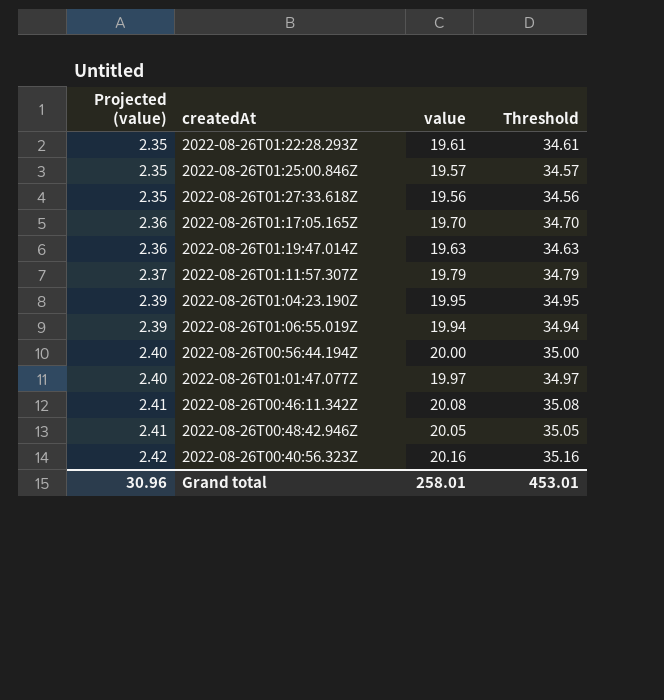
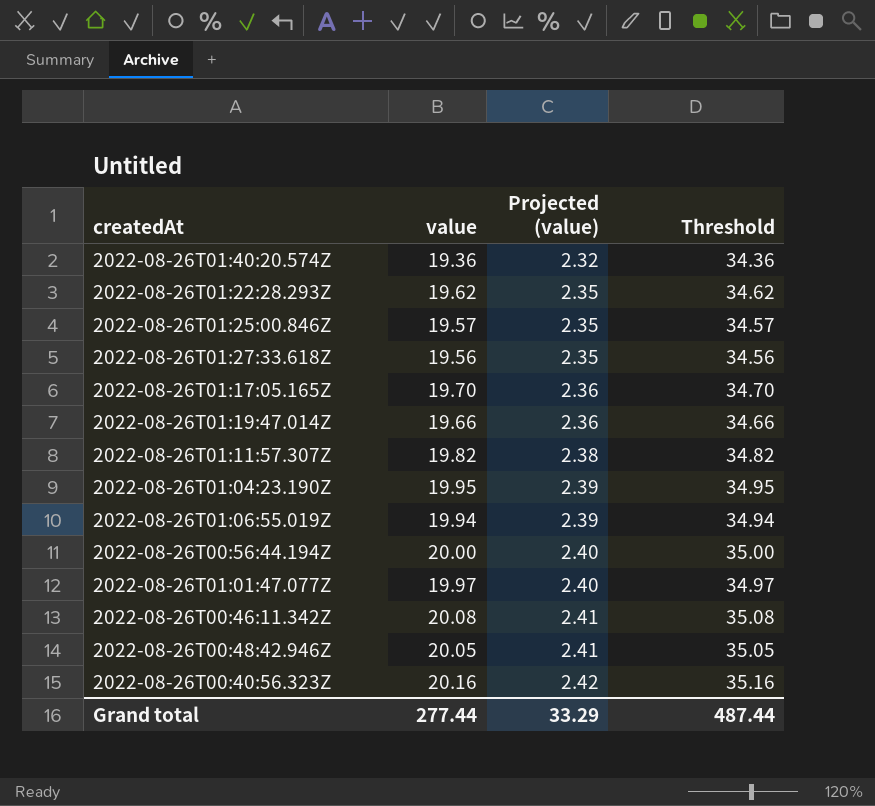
column Projected (value) | position: 1 -> 3
row 2022-08-26T01:40:20.574Z: none -> 19.36 | 2.32 | 34.36
2022-08-26T01:22:28.293Z | value: 19.61 -> 19.62
2022-08-26T01:22:28.293Z | Threshold: 34.61 -> 34.62
2022-08-26T01:19:47.014Z | value: 19.63 -> 19.66
2022-08-26T01:19:47.014Z | Threshold: 34.63 -> 34.66
2022-08-26T01:11:57.307Z | value: 19.79 -> 19.82
2022-08-26T01:11:57.307Z | Projected (value): 2.37 -> 2.38
2022-08-26T01:11:57.307Z | Threshold: 34.79 -> 34.82
Grand total | value: 258.01 -> 277.44
Grand total | Projected (value): 30.96 -> 33.29
Grand total | Threshold: 453.01 -> 487.44

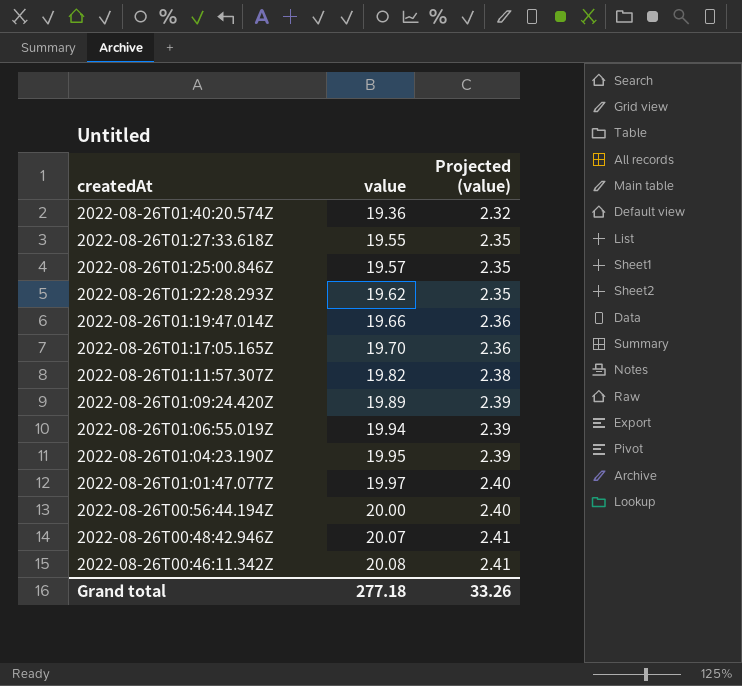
row order: Projected (value) ascending -> createdAt descending
column Threshold | formula: [value] + 15 -> none
row 2022-08-26T00:40:56.323Z: 20.16 | 2.42 | 35.16 -> none
2022-08-26T01:27:33.618Z | value: 19.56 -> 19.55
row 2022-08-26T01:09:24.420Z: none -> 19.89 | 2.39
2022-08-26T00:48:42.946Z | value: 20.05 -> 20.07
Grand total | value: 277.44 -> 277.18
Grand total | Projected (value): 33.29 -> 33.26

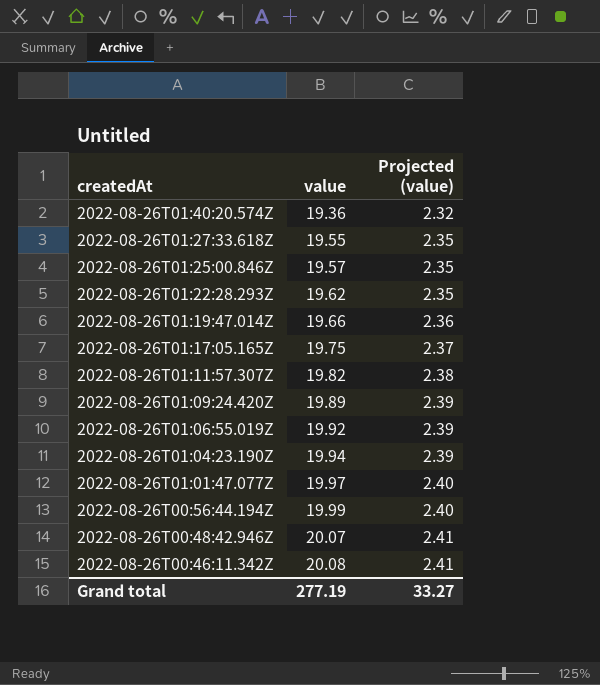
2022-08-26T01:17:05.165Z | value: 19.70 -> 19.75
2022-08-26T01:17:05.165Z | Projected (value): 2.36 -> 2.37
2022-08-26T01:06:55.019Z | value: 19.94 -> 19.92
2022-08-26T01:04:23.190Z | value: 19.95 -> 19.94
2022-08-26T00:56:44.194Z | value: 20.00 -> 19.99
Grand total | value: 277.18 -> 277.19
Grand total | Projected (value): 33.26 -> 33.27

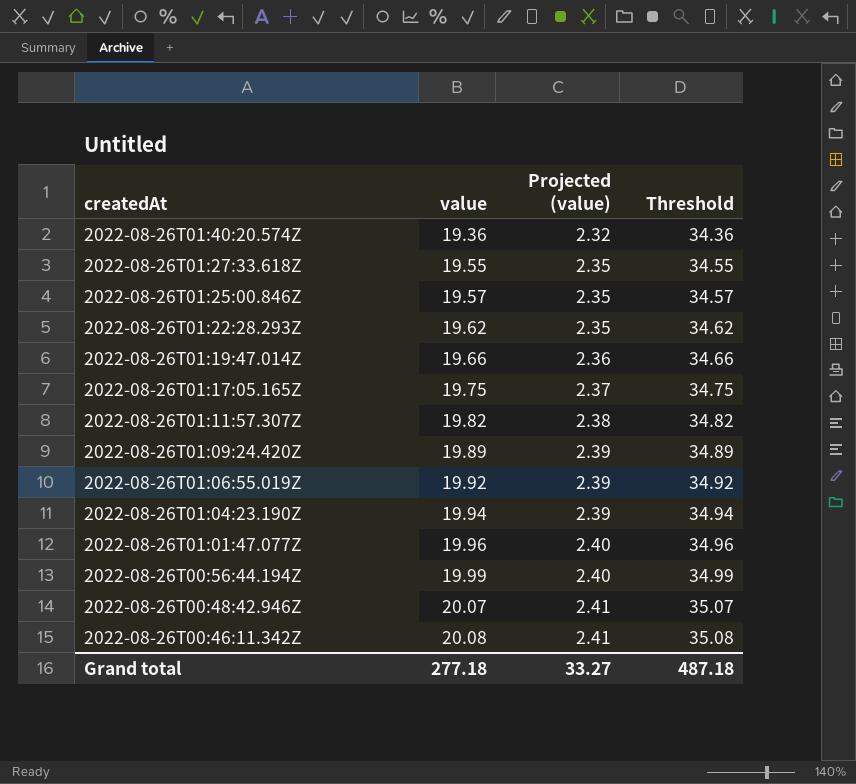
column Threshold | formula: none -> [value] + 15
2022-08-26T01:01:47.077Z | value: 19.97 -> 19.96
Grand total | value: 277.19 -> 277.18

